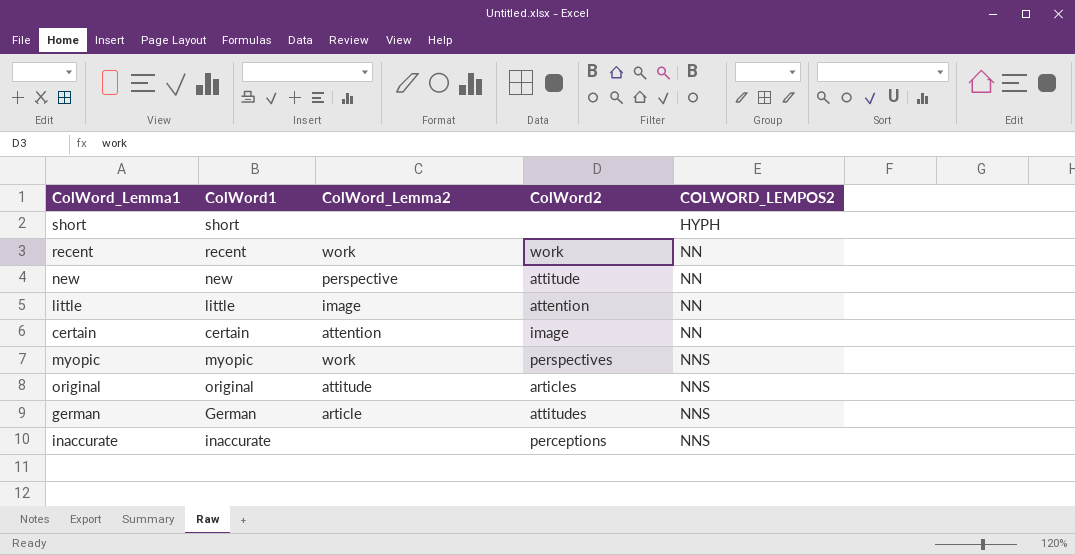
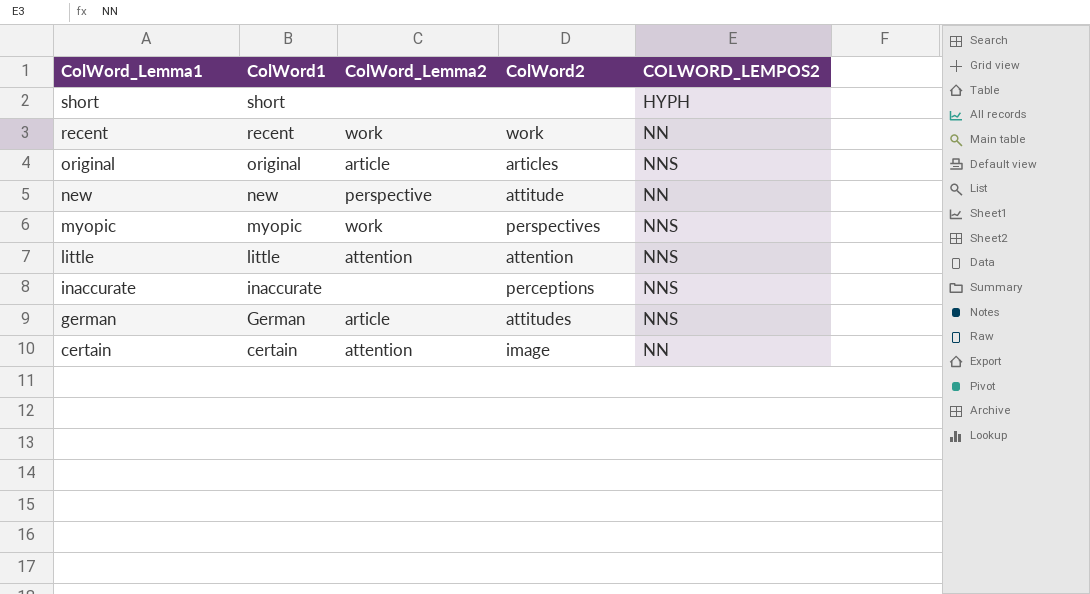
row order: COLWORD_LEMPOS2 ascending -> ColWord_Lemma1 descending
original | ColWord_Lemma2: attitude -> article
little | ColWord_Lemma2: image -> attention
little | COLWORD_LEMPOS2: NN -> NNS

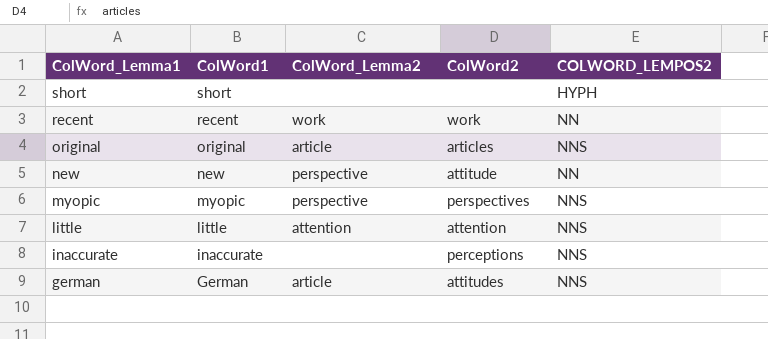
row certain: certain | attention | image | NN -> none
myopic | ColWord_Lemma2: work -> perspective

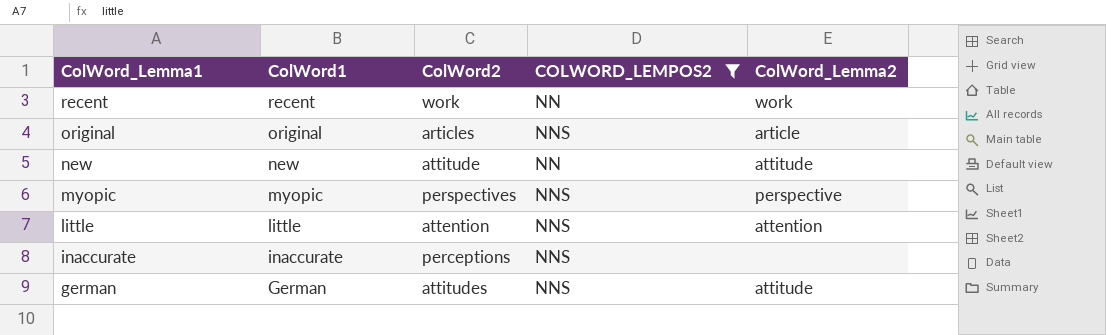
filter: none -> COLWORD_LEMPOS2 != HYPH
column ColWord_Lemma2 | position: 3 -> 5
new | ColWord_Lemma2: perspective -> attitude
german | ColWord_Lemma2: article -> attitude

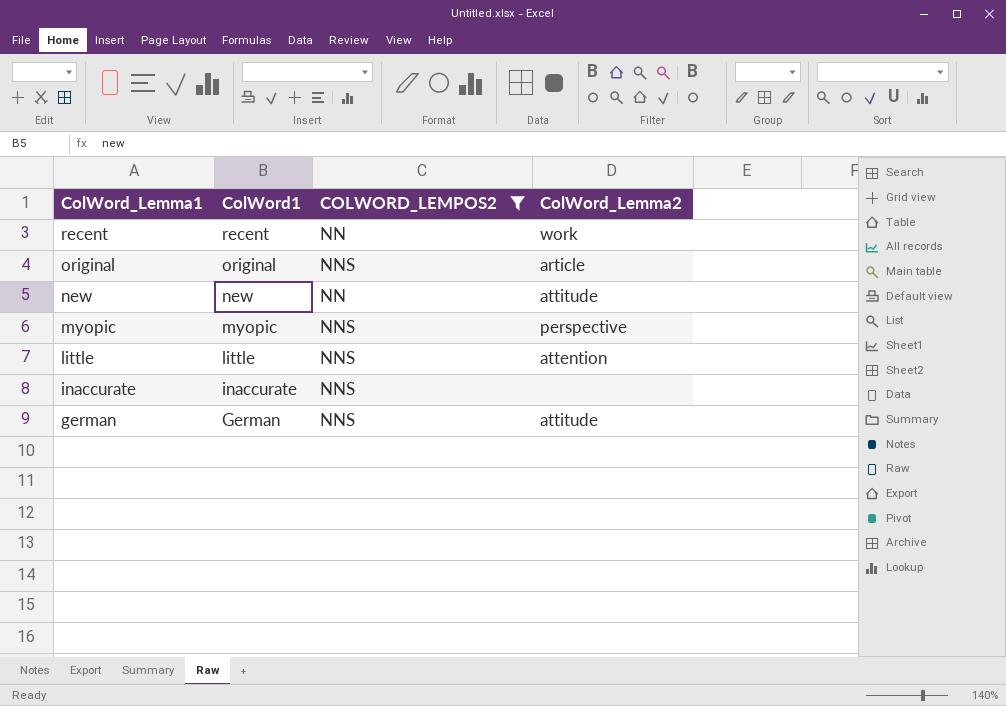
column ColWord2 | position: 3 -> none

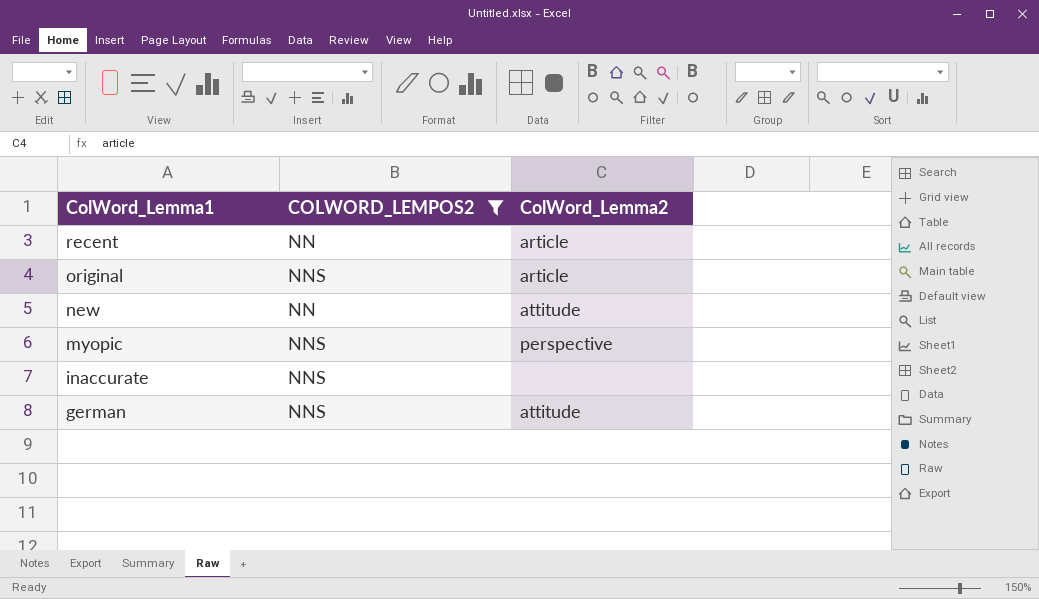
column ColWord1 | position: 2 -> none
row little: little | NNS | attention -> none
recent | ColWord_Lemma2: work -> article

